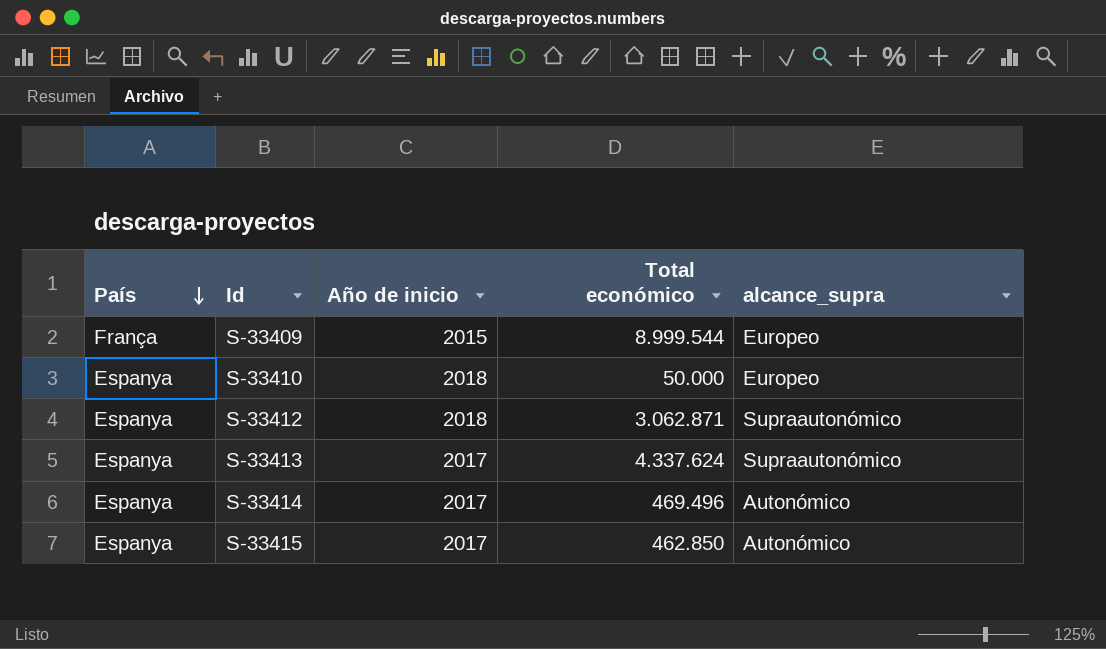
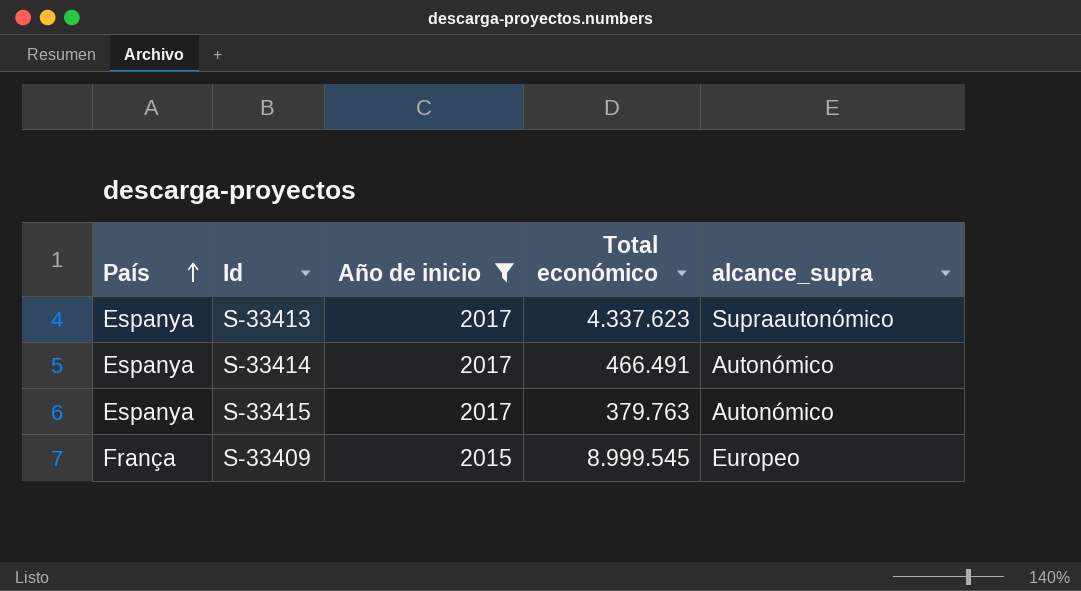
filter: none -> Año de inicio != 2018
row order: País descending -> País ascending
S-33413 | Total económico: 4.337.624 -> 4.337.623
S-33414 | Total económico: 469.496 -> 466.491
S-33415 | Total económico: 462.850 -> 379.763
S-33409 | Total económico: 8.999.544 -> 8.999.545

